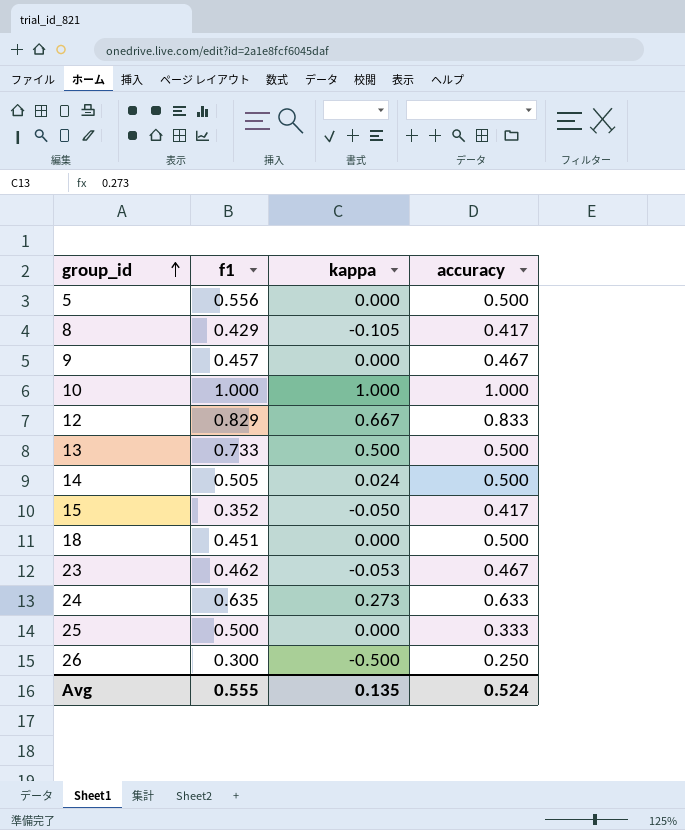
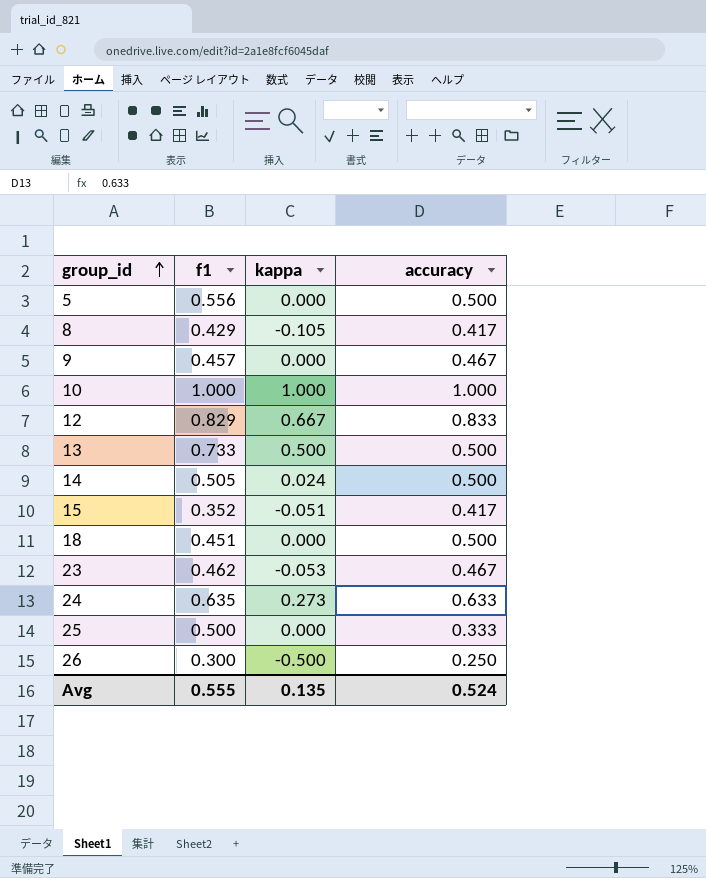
15 | kappa: -0.050 -> -0.051

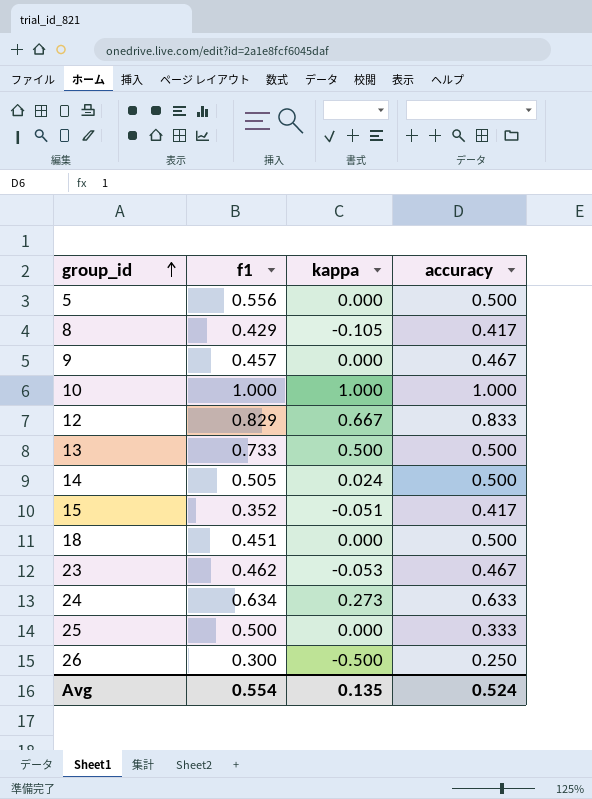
24 | f1: 0.635 -> 0.634
Avg | f1: 0.555 -> 0.554

